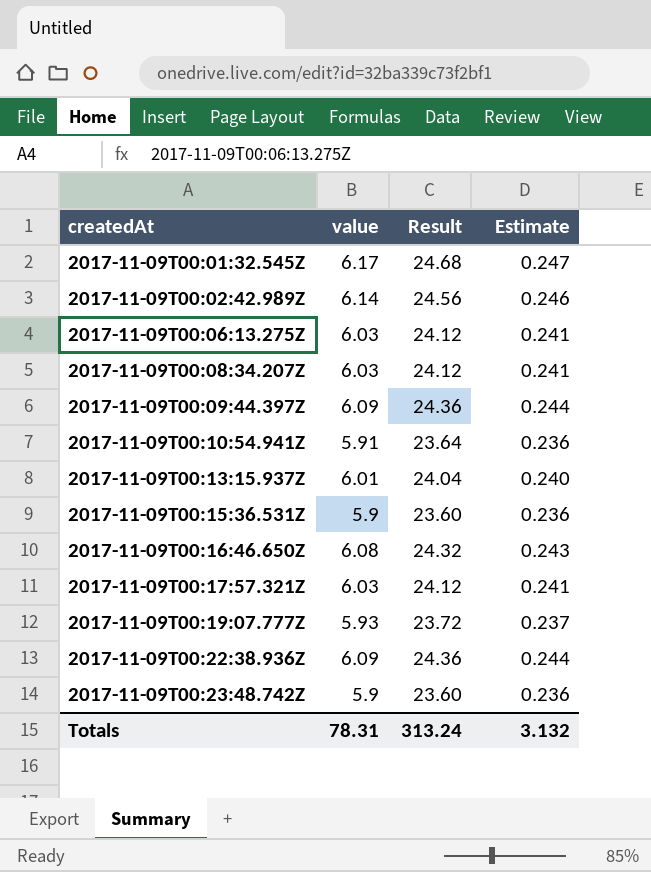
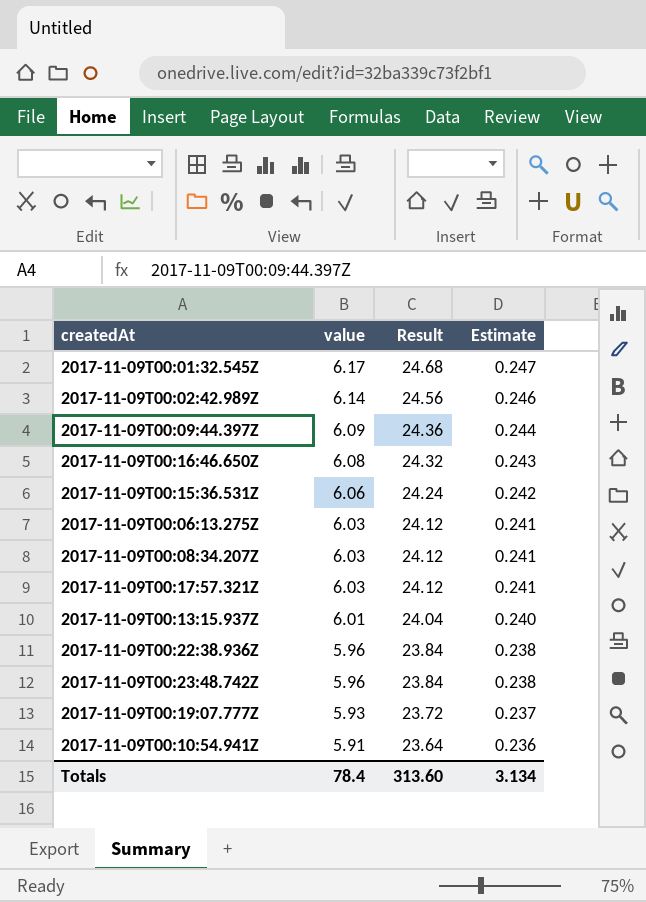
row order: createdAt ascending -> value descending
2017-11-09T00:15:36.531Z | value: 5.9 -> 6.06
2017-11-09T00:15:36.531Z | Result: 23.60 -> 24.24
2017-11-09T00:15:36.531Z | Estimate: 0.236 -> 0.242
2017-11-09T00:22:38.936Z | value: 6.09 -> 5.96
2017-11-09T00:22:38.936Z | Result: 24.36 -> 23.84
2017-11-09T00:22:38.936Z | Estimate: 0.244 -> 0.238
2017-11-09T00:23:48.742Z | value: 5.9 -> 5.96
2017-11-09T00:23:48.742Z | Result: 23.60 -> 23.84
2017-11-09T00:23:48.742Z | Estimate: 0.236 -> 0.238
Totals | value: 78.31 -> 78.4
Totals | Result: 313.24 -> 313.60
Totals | Estimate: 3.132 -> 3.134

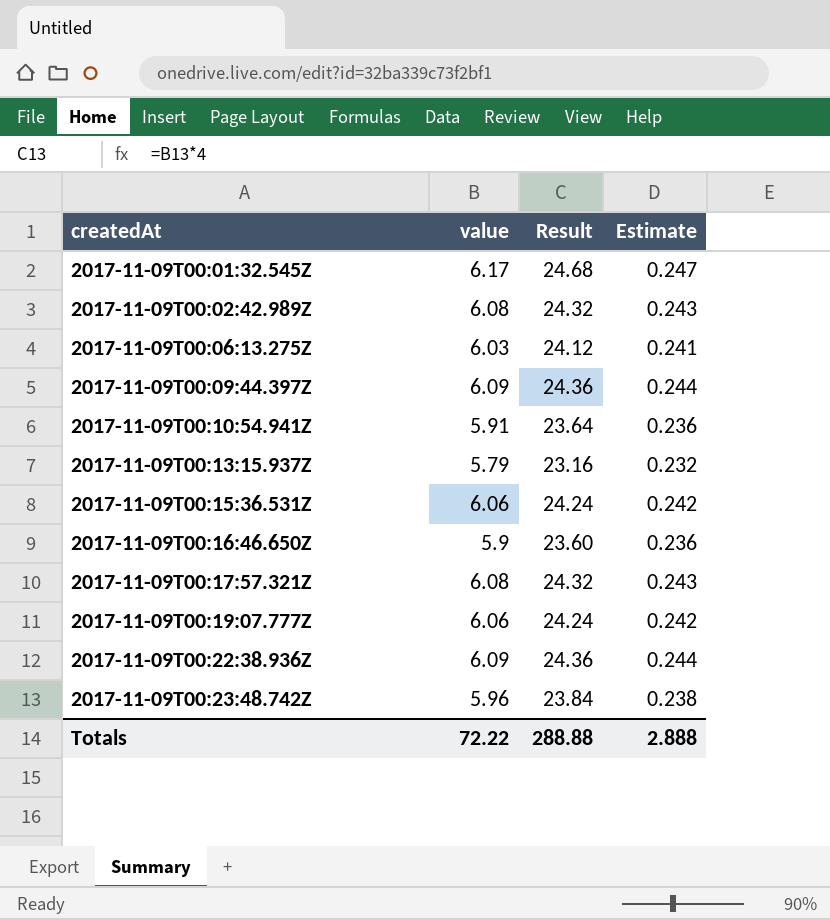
row order: value descending -> createdAt ascending
row 2017-11-09T00:08:34.207Z: 6.03 | 24.12 | 0.241 -> none
2017-11-09T00:02:42.989Z | value: 6.14 -> 6.08
2017-11-09T00:02:42.989Z | Result: 24.56 -> 24.32
2017-11-09T00:02:42.989Z | Estimate: 0.246 -> 0.243
2017-11-09T00:13:15.937Z | value: 6.01 -> 5.79
2017-11-09T00:13:15.937Z | Result: 24.04 -> 23.16
2017-11-09T00:13:15.937Z | Estimate: 0.240 -> 0.232
2017-11-09T00:16:46.650Z | value: 6.08 -> 5.9
2017-11-09T00:16:46.650Z | Result: 24.32 -> 23.60
2017-11-09T00:16:46.650Z | Estimate: 0.243 -> 0.236
2017-11-09T00:17:57.321Z | value: 6.03 -> 6.08
2017-11-09T00:17:57.321Z | Result: 24.12 -> 24.32
2017-11-09T00:17:57.321Z | Estimate: 0.241 -> 0.243
2017-11-09T00:19:07.777Z | value: 5.93 -> 6.06
2017-11-09T00:19:07.777Z | Result: 23.72 -> 24.24
2017-11-09T00:19:07.777Z | Estimate: 0.237 -> 0.242
2017-11-09T00:22:38.936Z | value: 5.96 -> 6.09
2017-11-09T00:22:38.936Z | Result: 23.84 -> 24.36
2017-11-09T00:22:38.936Z | Estimate: 0.238 -> 0.244
Totals | value: 78.4 -> 72.22
Totals | Result: 313.60 -> 288.88
Totals | Estimate: 3.134 -> 2.888

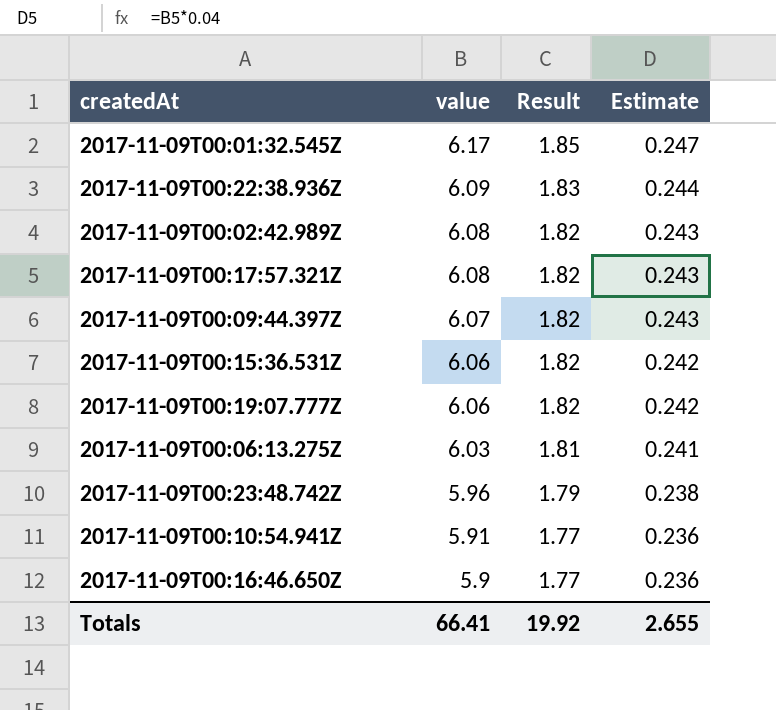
row order: createdAt ascending -> value descending
column Result | formula: [value] * 4 -> [value] * 0.3
row 2017-11-09T00:13:15.937Z: 5.79 | 23.16 | 0.232 -> none
2017-11-09T00:09:44.397Z | value: 6.09 -> 6.07
2017-11-09T00:09:44.397Z | Estimate: 0.244 -> 0.243
Totals | value: 72.22 -> 66.41
Totals | Result: 288.88 -> 19.92
Totals | Estimate: 2.888 -> 2.655

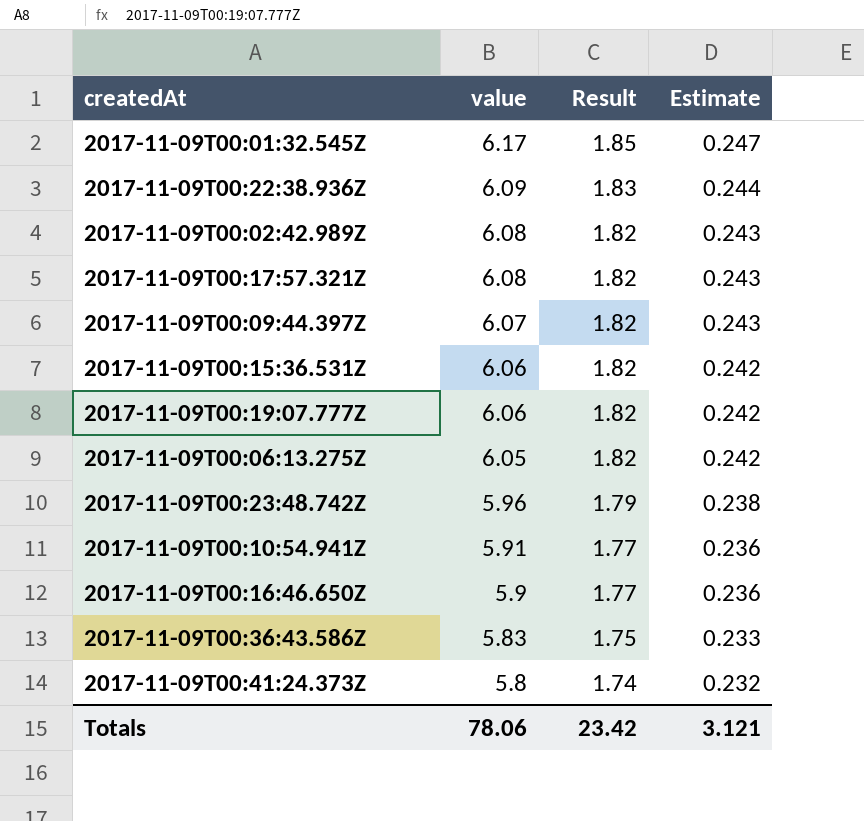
2017-11-09T00:06:13.275Z | value: 6.03 -> 6.05
2017-11-09T00:06:13.275Z | Result: 1.81 -> 1.82
2017-11-09T00:06:13.275Z | Estimate: 0.241 -> 0.242
row 2017-11-09T00:36:43.586Z: none -> 5.83 | 1.75 | 0.233
row 2017-11-09T00:41:24.373Z: none -> 5.8 | 1.74 | 0.232
Totals | value: 66.41 -> 78.06
Totals | Result: 19.92 -> 23.42
Totals | Estimate: 2.655 -> 3.121

